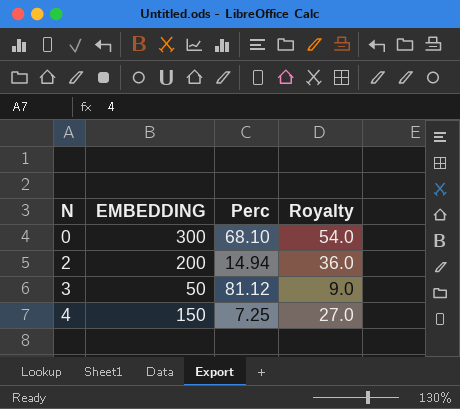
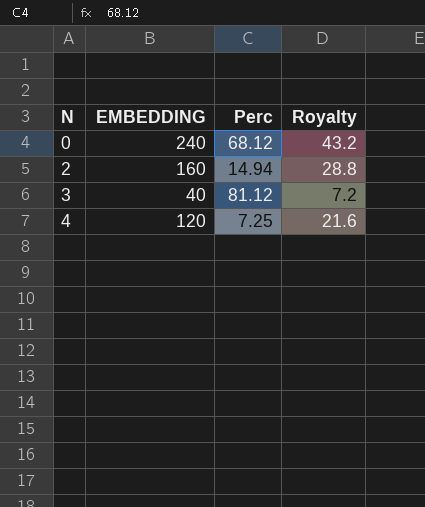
0 | EMBEDDING: 300 -> 240
0 | Perc: 68.10 -> 68.12
0 | Royalty: 54.0 -> 43.2
2 | EMBEDDING: 200 -> 160
2 | Royalty: 36.0 -> 28.8
3 | EMBEDDING: 50 -> 40
3 | Royalty: 9.0 -> 7.2
4 | EMBEDDING: 150 -> 120
4 | Royalty: 27.0 -> 21.6

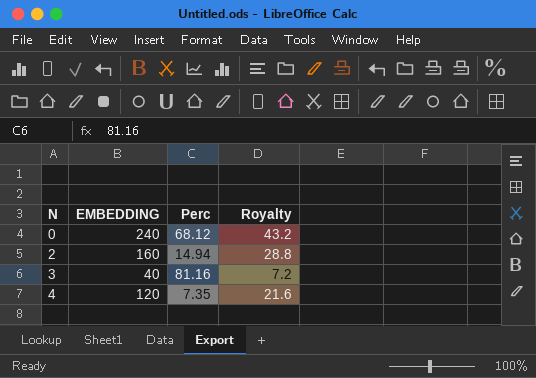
3 | Perc: 81.12 -> 81.16
4 | Perc: 7.25 -> 7.35

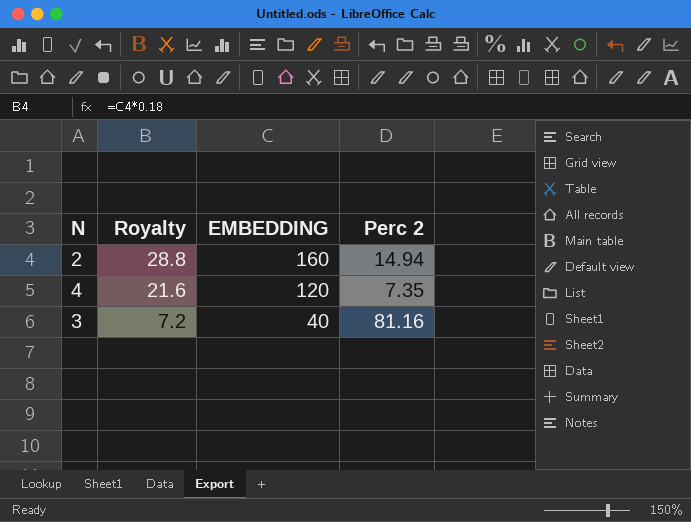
row order: N ascending -> Royalty descending
column Royalty | position: 4 -> 2
column name: Perc -> Perc 2
row 0: 240 | 68.12 | 43.2 -> none

